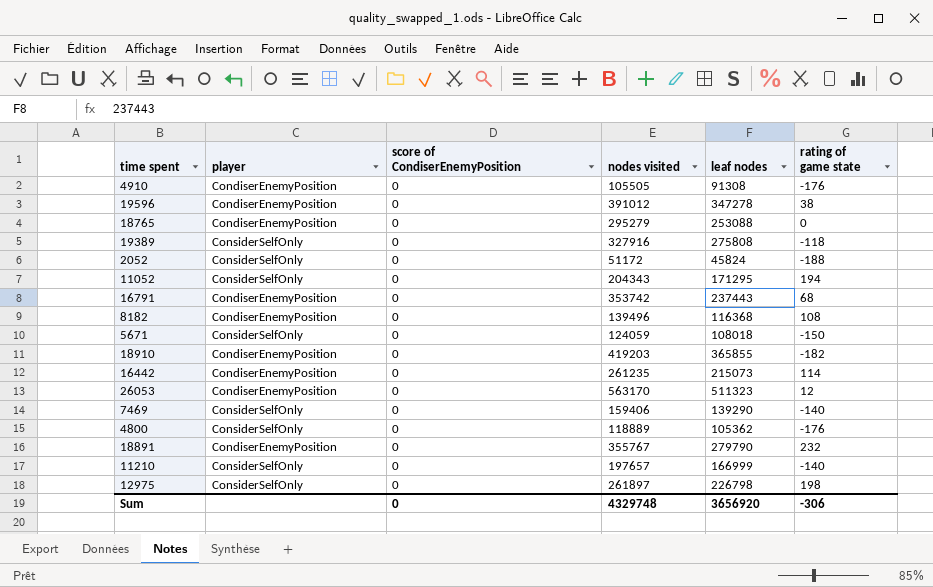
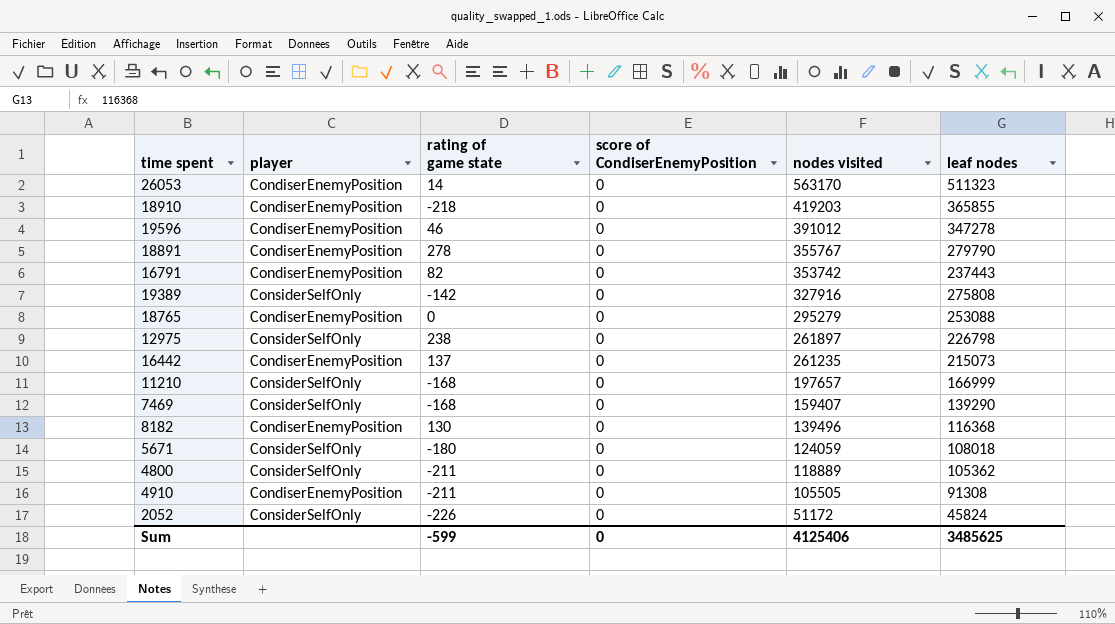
row order: none -> nodes visited descending
column rating of game state | position: 6 -> 3
row 11052: ConsiderSelfOnly | 0 | 204343 | 171295 | 194 -> none
26053 | rating of game state: 12 -> 14
18910 | rating of game state: -182 -> -218
19596 | rating of game state: 38 -> 46
18891 | rating of game state: 232 -> 278
16791 | rating of game state: 68 -> 82
19389 | rating of game state: -118 -> -142
12975 | rating of game state: 198 -> 238
16442 | rating of game state: 114 -> 137
11210 | rating of game state: -140 -> -168
7469 | rating of game state: -140 -> -168
7469 | nodes visited: 159406 -> 159407
8182 | rating of game state: 108 -> 130
5671 | rating of game state: -150 -> -180
4800 | rating of game state: -176 -> -211
4910 | rating of game state: -176 -> -211
2052 | rating of game state: -188 -> -226
Sum | rating of game state: -306 -> -599
Sum | nodes visited: 4329748 -> 4125406
Sum | leaf nodes: 3656920 -> 3485625

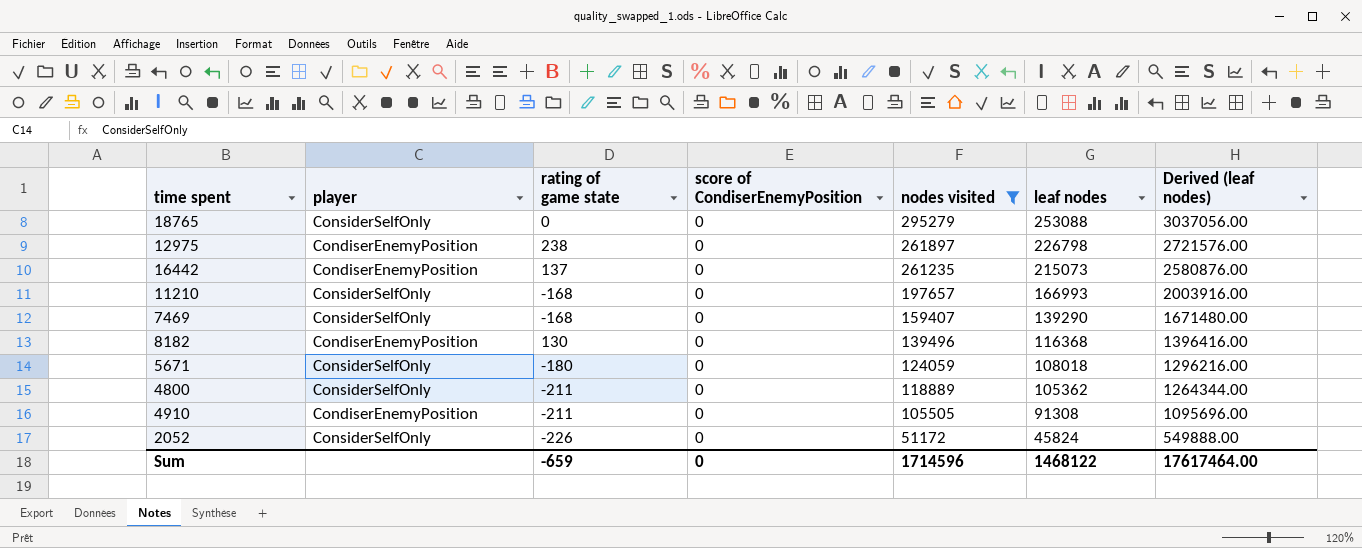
filter: none -> nodes visited <= 295279
column Derived (leaf nodes) | formula: none -> [leaf nodes] * 12
18765 | player: CondiserEnemyPosition -> ConsiderSelfOnly
12975 | player: ConsiderSelfOnly -> CondiserEnemyPosition
11210 | leaf nodes: 166999 -> 166993
Sum | rating of game state: -599 -> -659
Sum | nodes visited: 4125406 -> 1714596
Sum | leaf nodes: 3485625 -> 1468122

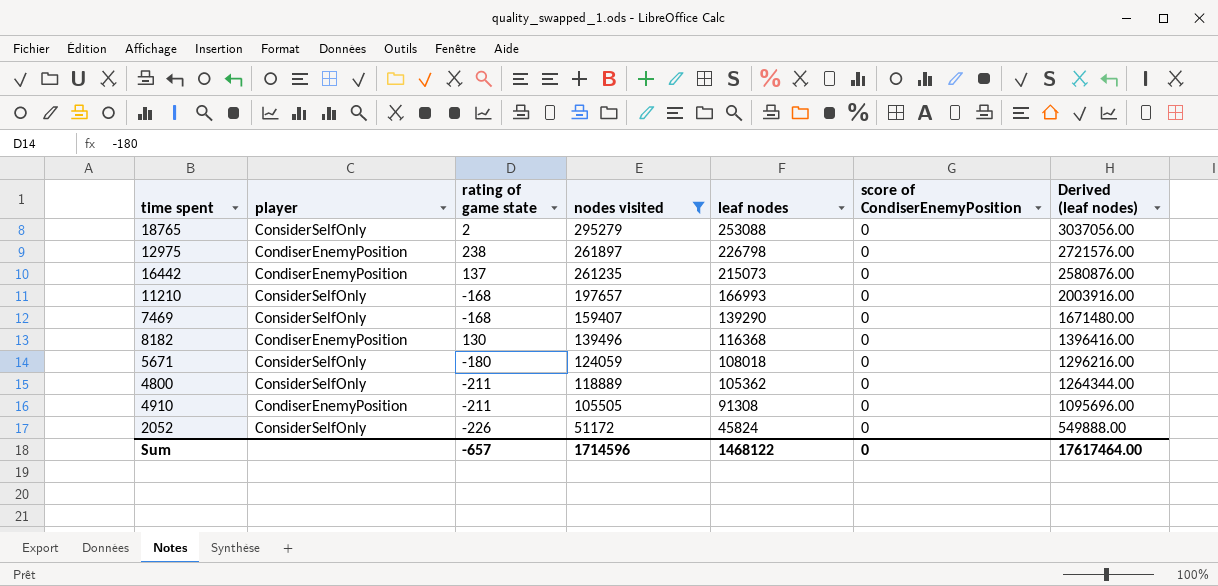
column score of CondiserEnemyPosition | position: 4 -> 6
18765 | rating of game state: 0 -> 2
Sum | rating of game state: -659 -> -657

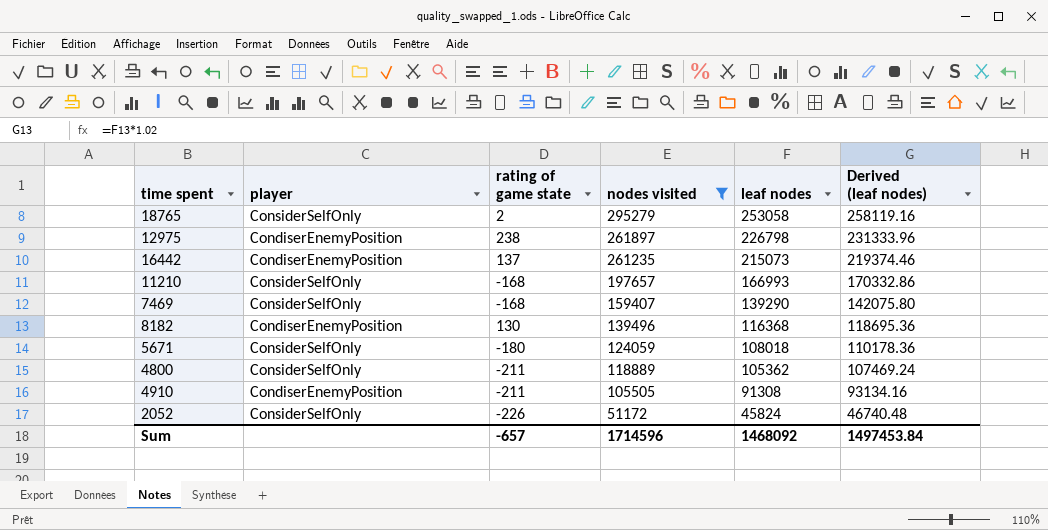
column score of CondiserEnemyPosition | position: 6 -> none
column Derived (leaf nodes) | formula: [leaf nodes] * 12 -> [leaf nodes] * 1.02
18765 | leaf nodes: 253088 -> 253058
Sum | leaf nodes: 1468122 -> 1468092
Sum | Derived (leaf nodes): 17617464.00 -> 1497453.84

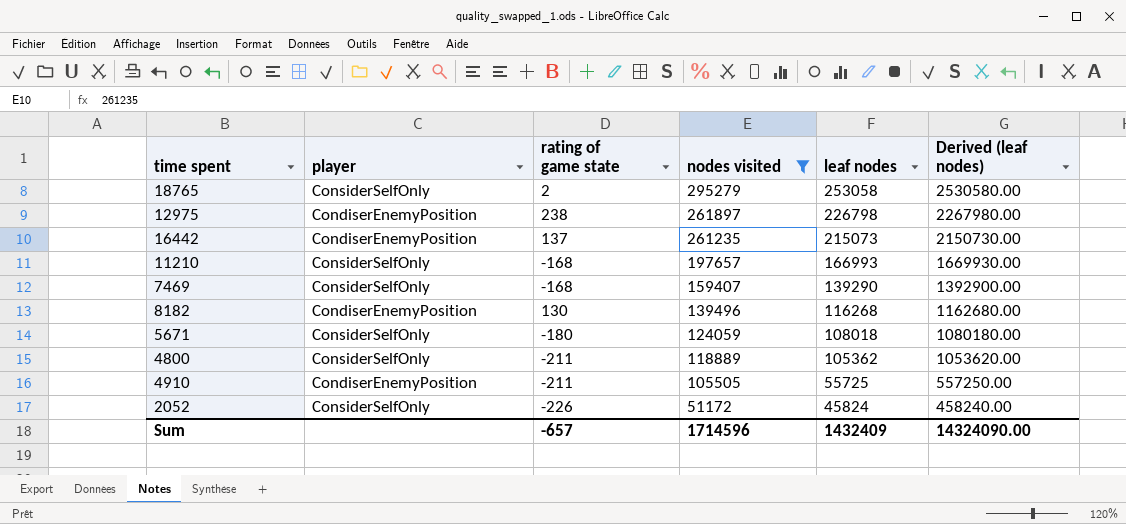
column Derived (leaf nodes) | formula: [leaf nodes] * 1.02 -> [leaf nodes] * 10
8182 | leaf nodes: 116368 -> 116268
4910 | leaf nodes: 91308 -> 55725
Sum | leaf nodes: 1468092 -> 1432409
Sum | Derived (leaf nodes): 1497453.84 -> 14324090.00

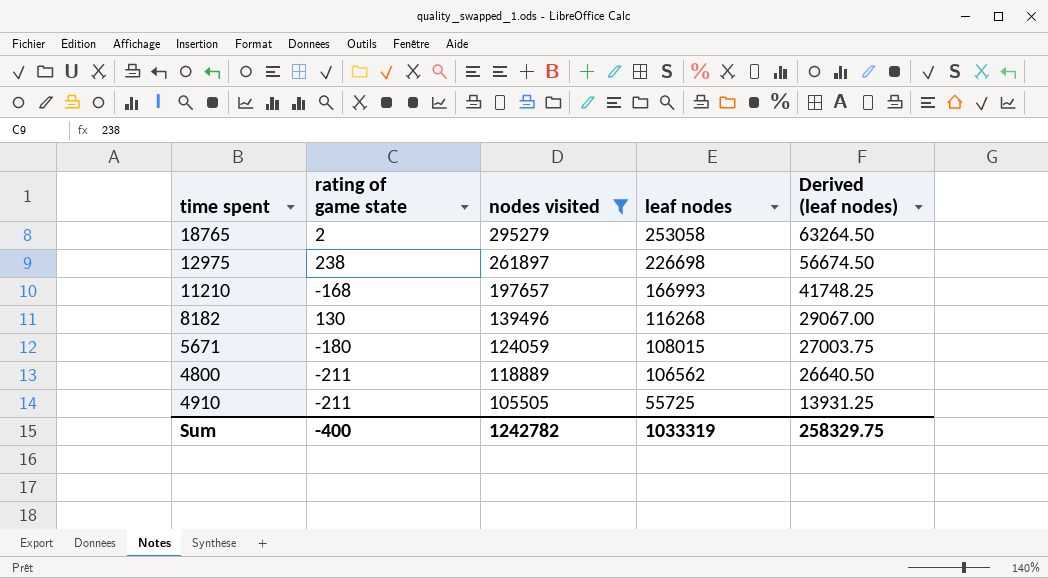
column player | position: 2 -> none
column Derived (leaf nodes) | formula: [leaf nodes] * 10 -> [leaf nodes] * 0.25
row 16442: CondiserEnemyPosition | 137 | 261235 | 215073 | 2150730.00 -> none
row 7469: ConsiderSelfOnly | -168 | 159407 | 139290 | 1392900.00 -> none
row 2052: ConsiderSelfOnly | -226 | 51172 | 45824 | 458240.00 -> none
12975 | leaf nodes: 226798 -> 226698
5671 | leaf nodes: 108018 -> 108015
4800 | leaf nodes: 105362 -> 106562
Sum | rating of game state: -657 -> -400
Sum | nodes visited: 1714596 -> 1242782
Sum | leaf nodes: 1432409 -> 1033319
Sum | Derived (leaf nodes): 14324090.00 -> 258329.75

